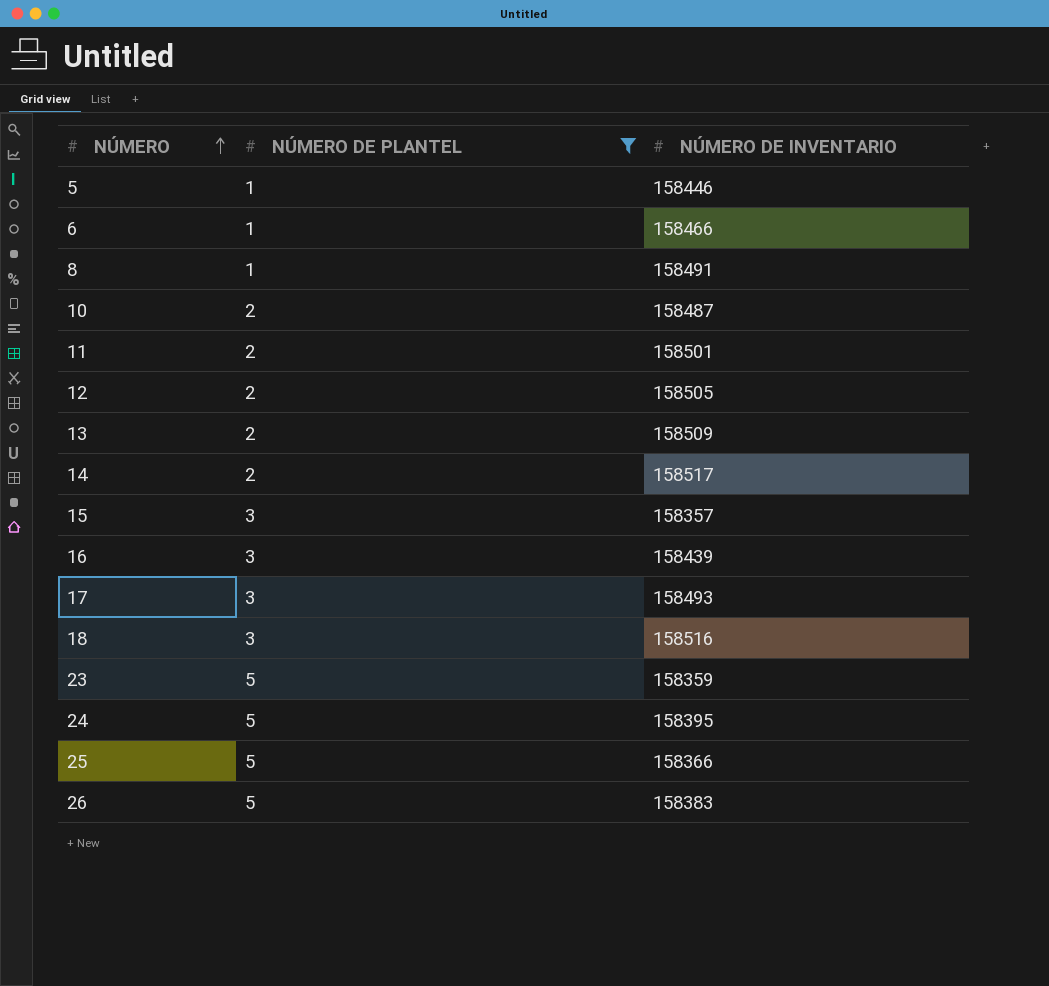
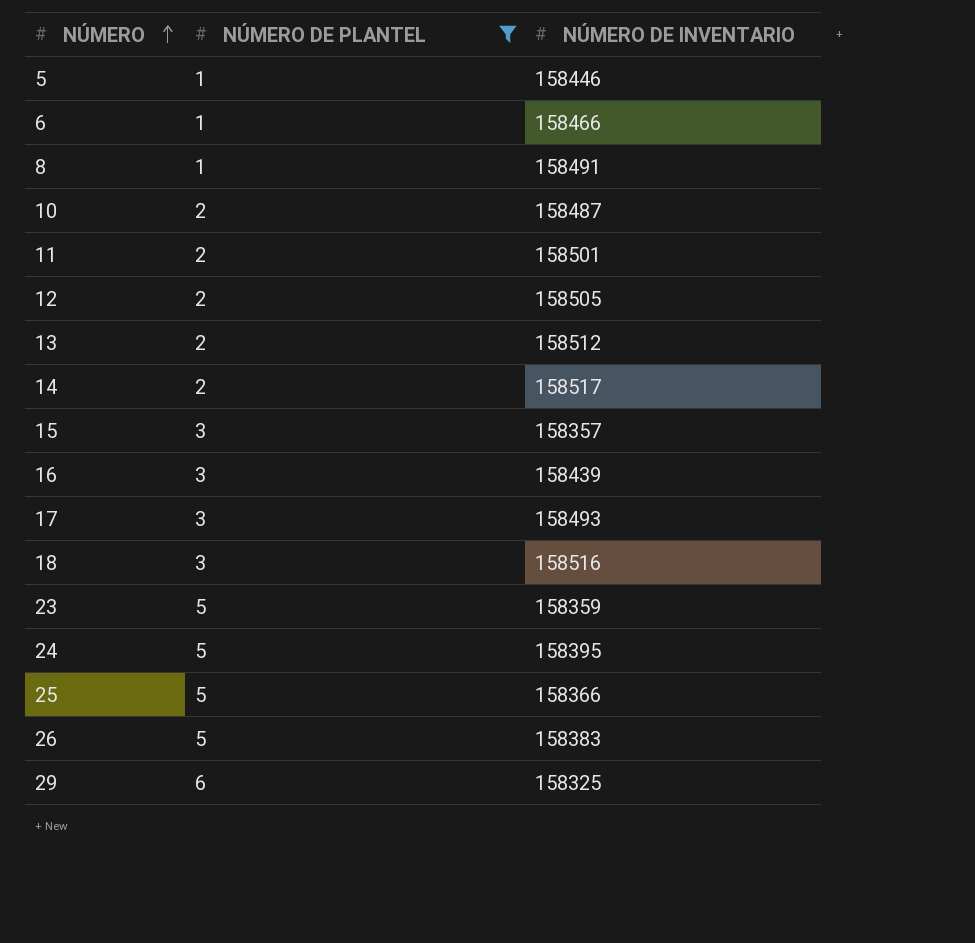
13 | NÚMERO DE INVENTARIO: 158509 -> 158512
row 29: none -> 6 | 158325

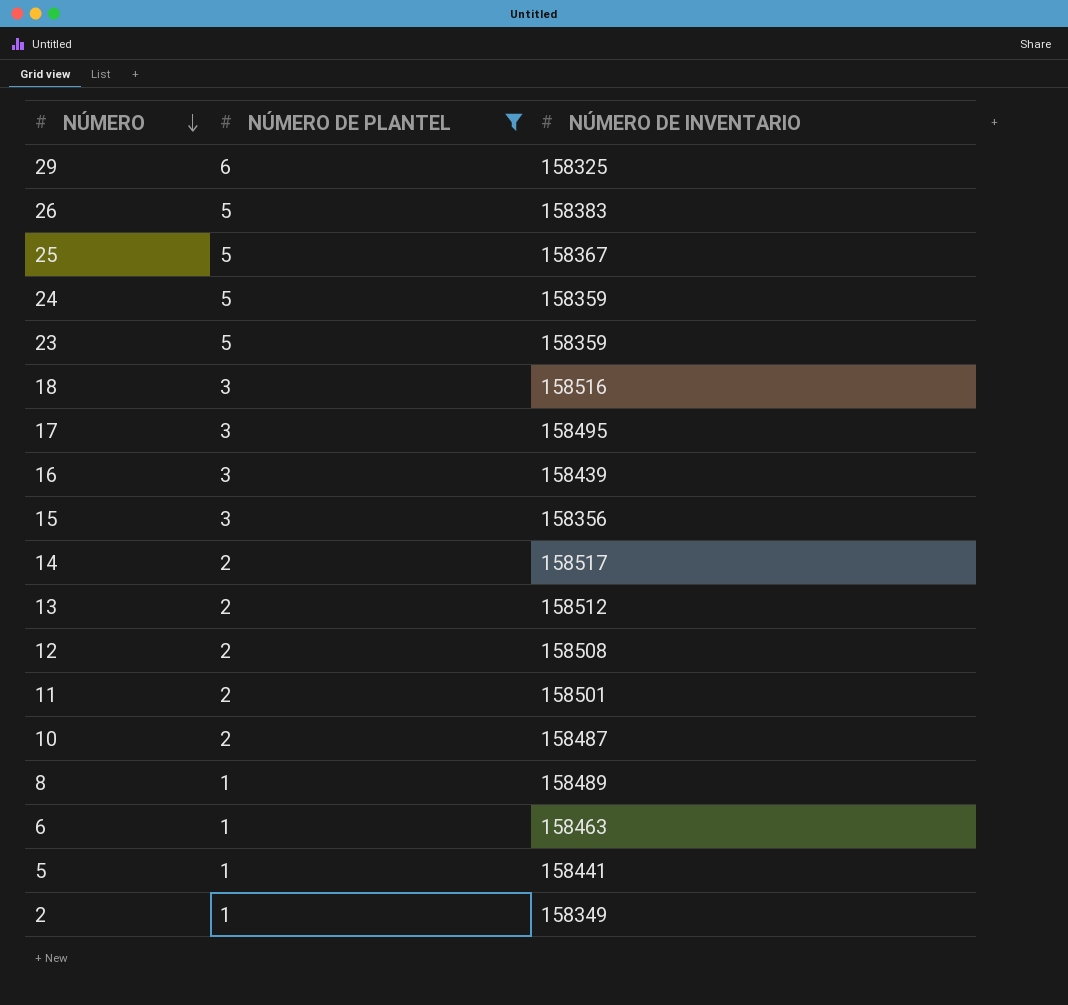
row order: NÚMERO ascending -> NÚMERO descending
25 | NÚMERO DE INVENTARIO: 158366 -> 158367
24 | NÚMERO DE INVENTARIO: 158395 -> 158359
17 | NÚMERO DE INVENTARIO: 158493 -> 158495
15 | NÚMERO DE INVENTARIO: 158357 -> 158356
12 | NÚMERO DE INVENTARIO: 158505 -> 158508
8 | NÚMERO DE INVENTARIO: 158491 -> 158489
6 | NÚMERO DE INVENTARIO: 158466 -> 158463
5 | NÚMERO DE INVENTARIO: 158446 -> 158441
row 2: none -> 1 | 158349

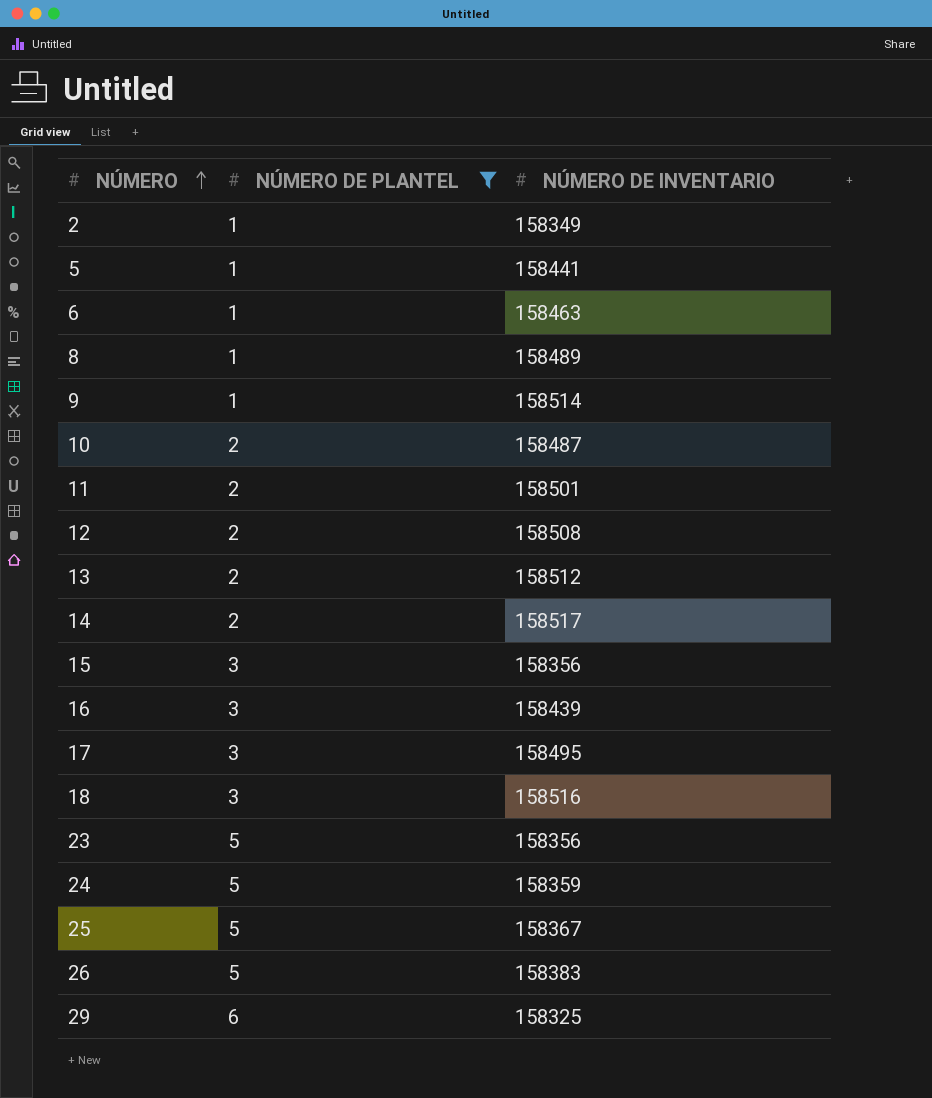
row order: NÚMERO descending -> NÚMERO ascending
row 9: none -> 1 | 158514
23 | NÚMERO DE INVENTARIO: 158359 -> 158356

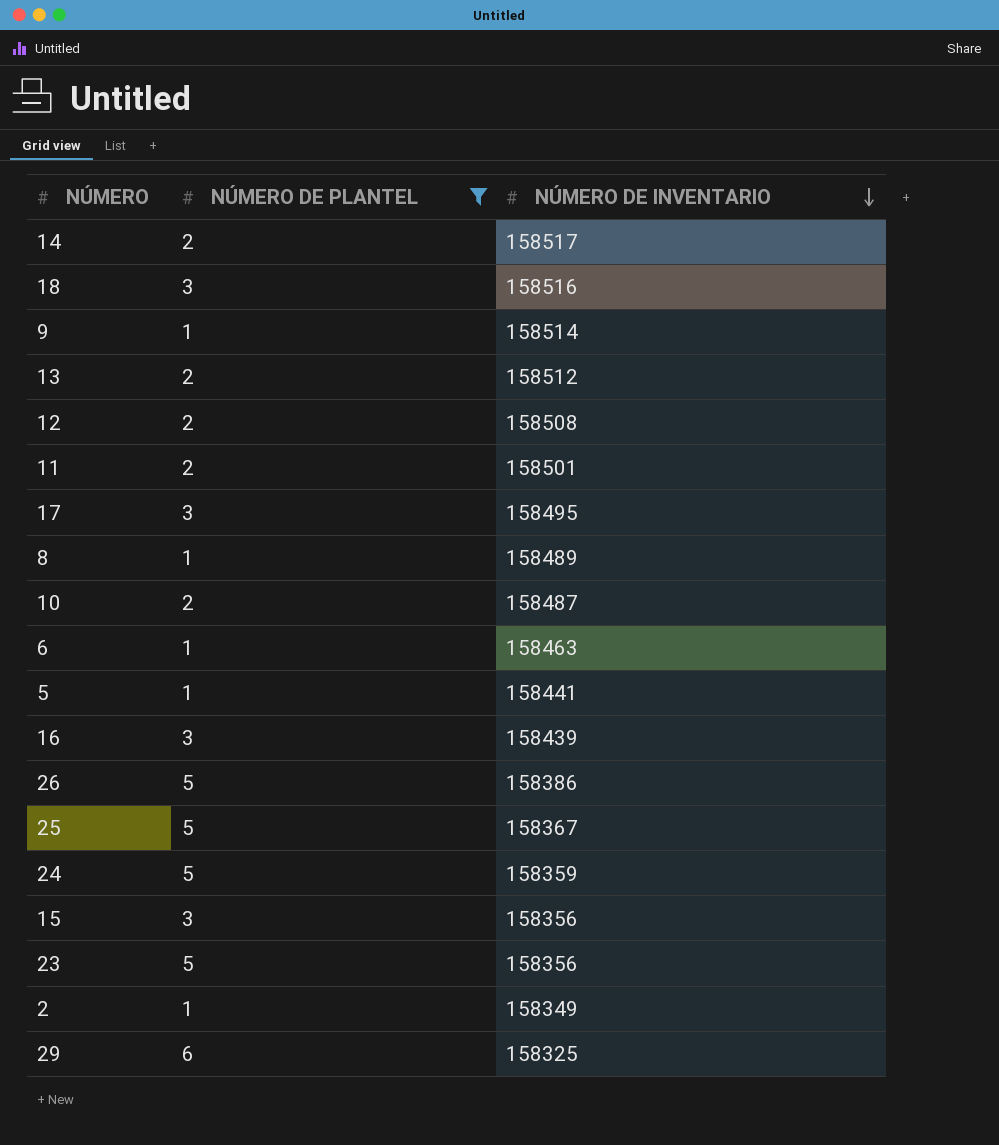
row order: NÚMERO ascending -> NÚMERO DE INVENTARIO descending
26 | NÚMERO DE INVENTARIO: 158383 -> 158386

